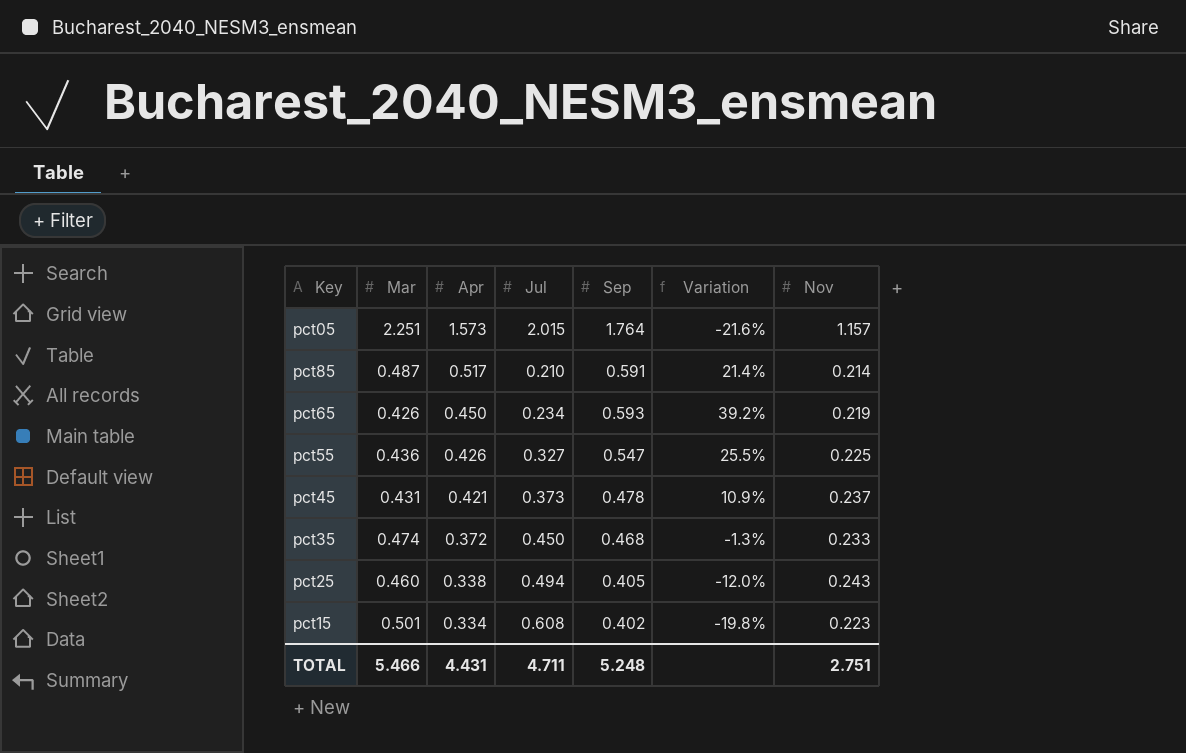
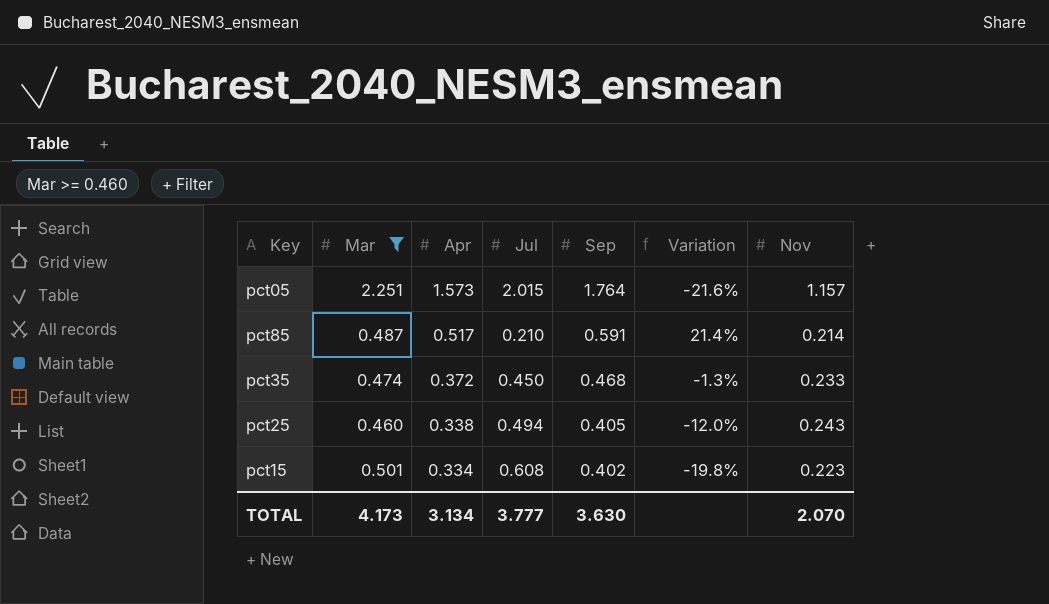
filter: none -> Mar >= 0.460
TOTAL | Mar: 5.466 -> 4.173
TOTAL | Apr: 4.431 -> 3.134
TOTAL | Jul: 4.711 -> 3.777
TOTAL | Sep: 5.248 -> 3.630
TOTAL | Nov: 2.751 -> 2.070

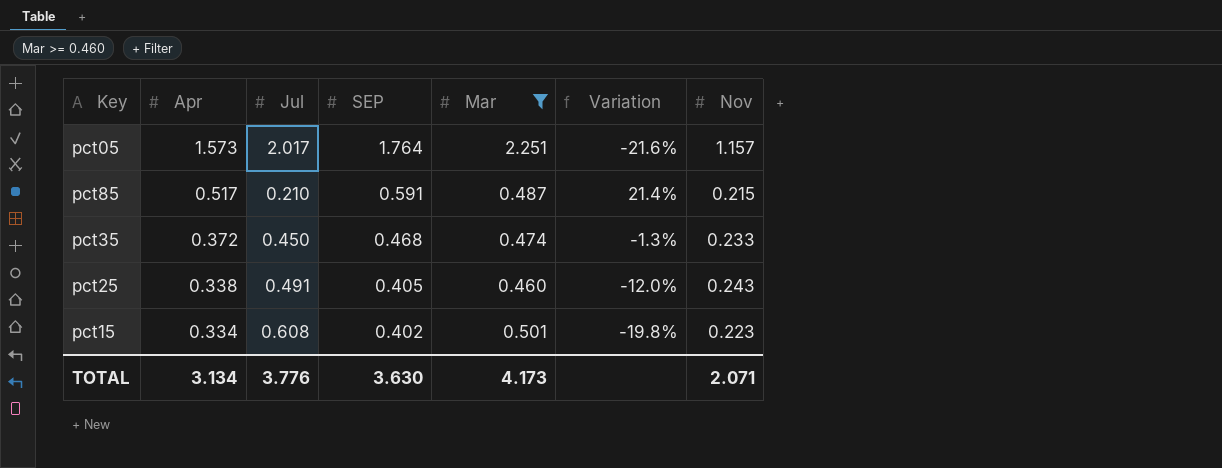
column name: Sep -> SEP
column Mar | position: 2 -> 5
pct05 | Jul: 2.015 -> 2.017
pct85 | Nov: 0.214 -> 0.215
pct25 | Jul: 0.494 -> 0.491
TOTAL | Jul: 3.777 -> 3.776
TOTAL | Nov: 2.070 -> 2.071

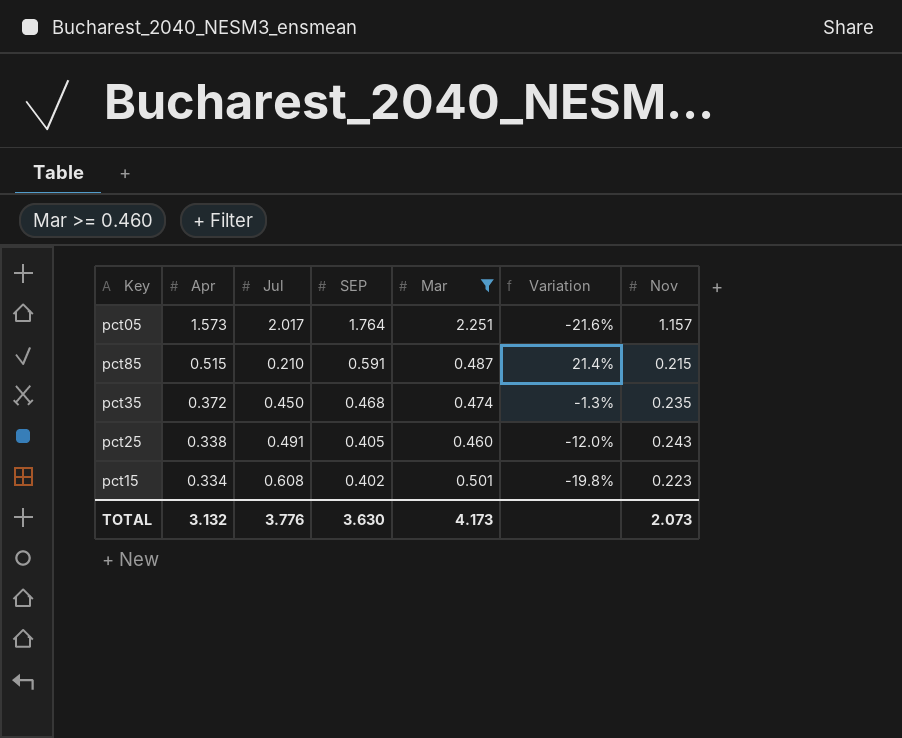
pct85 | Apr: 0.517 -> 0.515
pct35 | Nov: 0.233 -> 0.235
TOTAL | Apr: 3.134 -> 3.132
TOTAL | Nov: 2.071 -> 2.073

